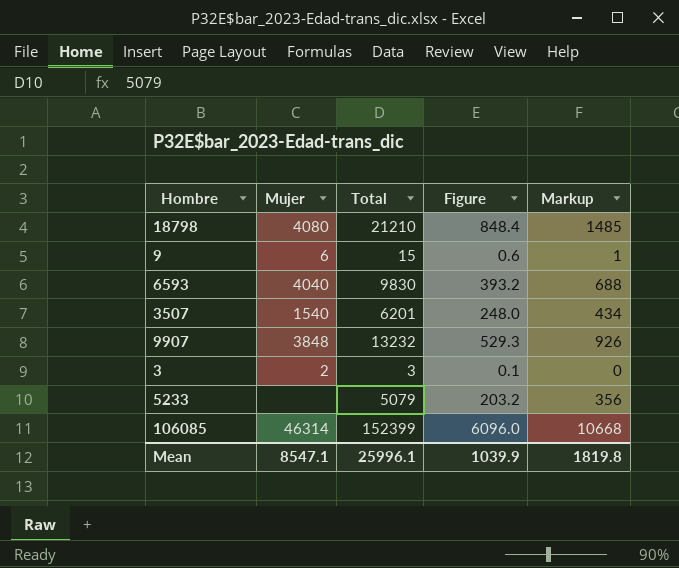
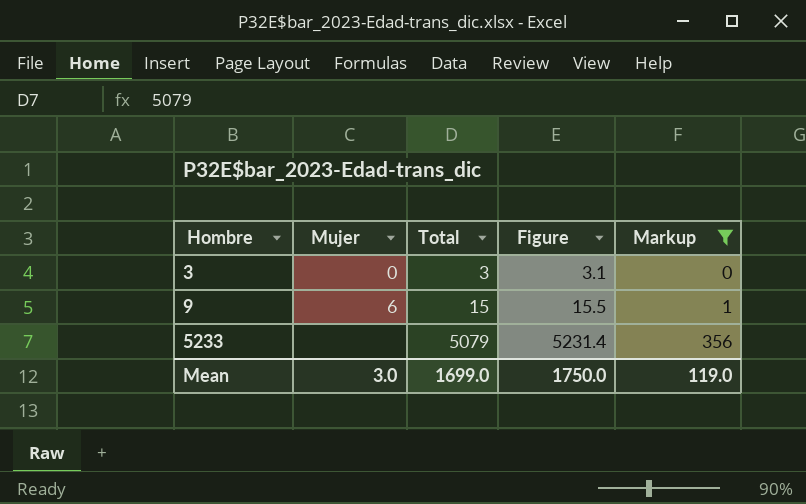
filter: none -> Markup <= 356
row order: none -> Hombre ascending
column Figure | formula: [Total] * 0.04 -> [Total] * 1.03
3 | Mujer: 2 -> 0
Mean | Mujer: 8547.1 -> 3.0
Mean | Total: 25996.1 -> 1699.0
Mean | Figure: 1039.9 -> 1750.0
Mean | Markup: 1819.8 -> 119.0

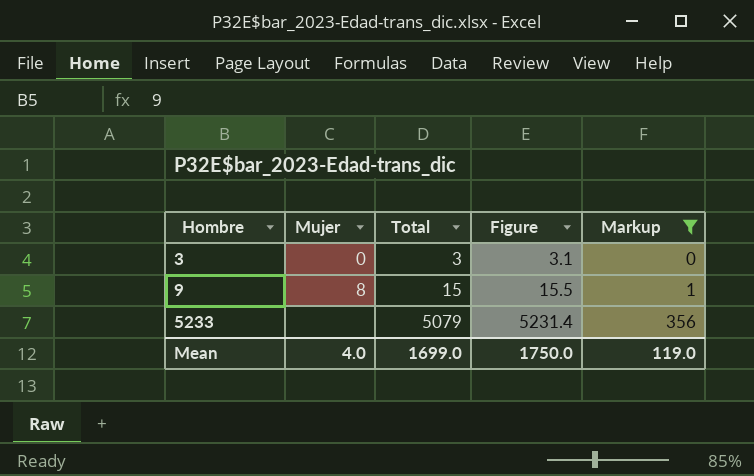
9 | Mujer: 6 -> 8
Mean | Mujer: 3.0 -> 4.0

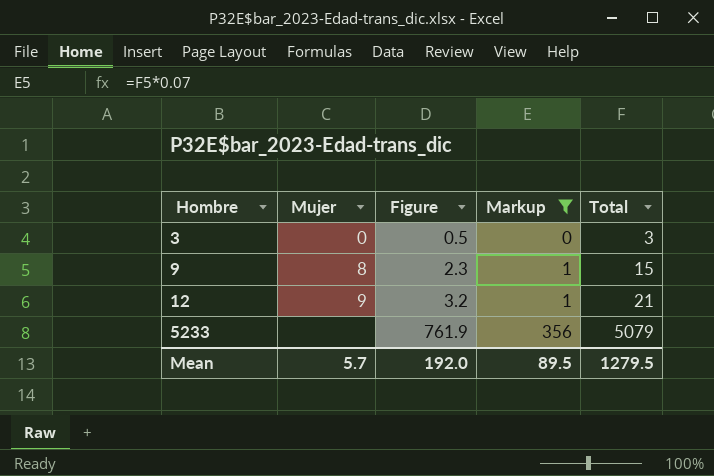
column Figure | formula: [Total] * 1.03 -> [Total] * 0.15
column Total | position: 3 -> 5
row 12: none -> 9 | 3.2 | 1 | 21
Mean | Mujer: 4.0 -> 5.7
Mean | Figure: 1750.0 -> 192.0
Mean | Markup: 119.0 -> 89.5
Mean | Total: 1699.0 -> 1279.5

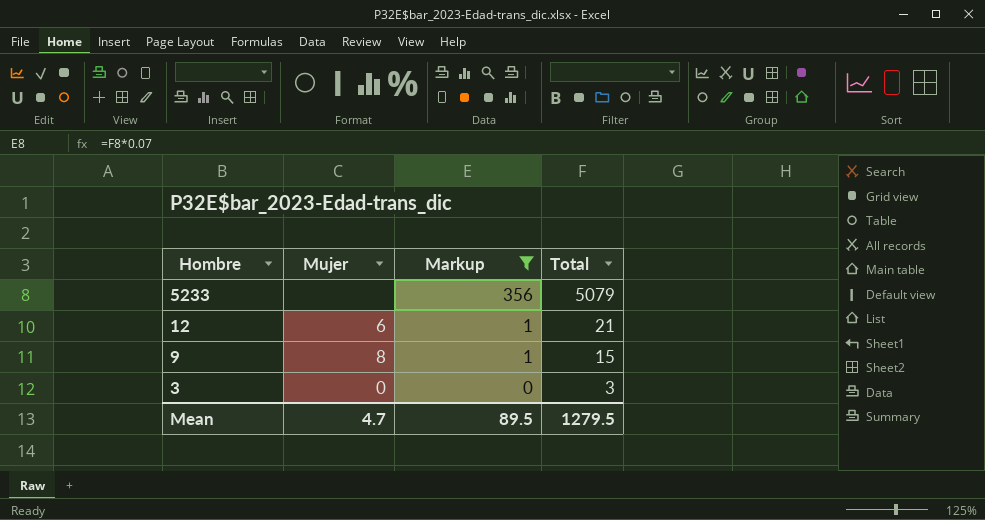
row order: Hombre ascending -> Hombre descending
column Figure | formula: [Total] * 0.15 -> none
12 | Mujer: 9 -> 6
Mean | Mujer: 5.7 -> 4.7

